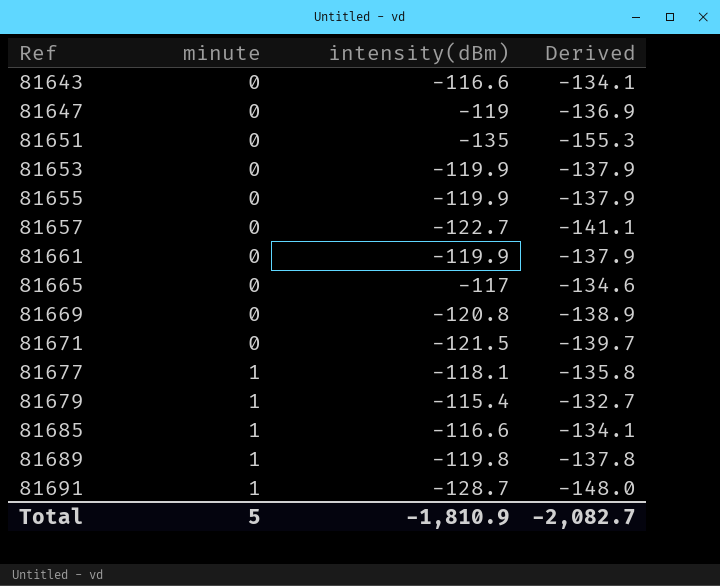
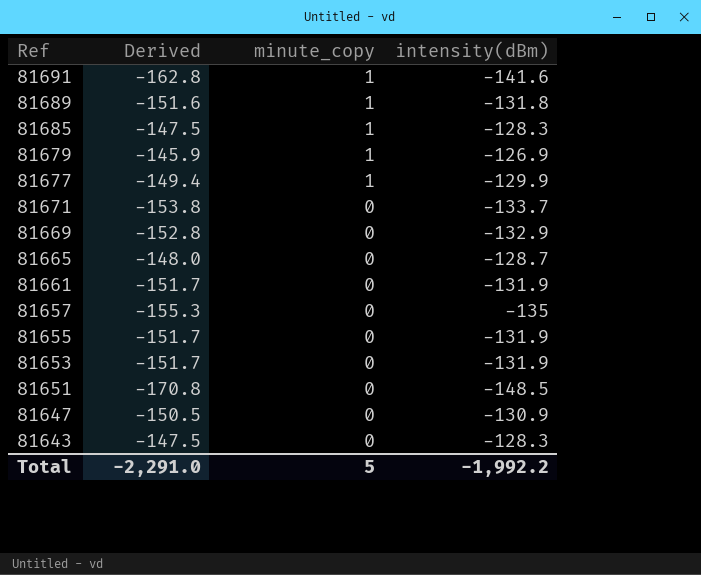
row order: Ref ascending -> Ref descending
column Derived | position: 4 -> 2
column name: minute -> minute_copy
81691 | Derived: -148.0 -> -162.8
81691 | intensity(dBm): -128.7 -> -141.6
81689 | Derived: -137.8 -> -151.6
81689 | intensity(dBm): -119.8 -> -131.8
81685 | Derived: -134.1 -> -147.5
81685 | intensity(dBm): -116.6 -> -128.3
81679 | Derived: -132.7 -> -145.9
81679 | intensity(dBm): -115.4 -> -126.9
81677 | Derived: -135.8 -> -149.4
81677 | intensity(dBm): -118.1 -> -129.9
81671 | Derived: -139.7 -> -153.8
81671 | intensity(dBm): -121.5 -> -133.7
81669 | Derived: -138.9 -> -152.8
81669 | intensity(dBm): -120.8 -> -132.9
81665 | Derived: -134.6 -> -148.0
81665 | intensity(dBm): -117 -> -128.7
81661 | Derived: -137.9 -> -151.7
81661 | intensity(dBm): -119.9 -> -131.9
81657 | Derived: -141.1 -> -155.3
81657 | intensity(dBm): -122.7 -> -135
81655 | Derived: -137.9 -> -151.7
81655 | intensity(dBm): -119.9 -> -131.9
81653 | Derived: -137.9 -> -151.7
81653 | intensity(dBm): -119.9 -> -131.9
81651 | Derived: -155.3 -> -170.8
81651 | intensity(dBm): -135 -> -148.5
81647 | Derived: -136.9 -> -150.5
81647 | intensity(dBm): -119 -> -130.9
81643 | Derived: -134.1 -> -147.5
81643 | intensity(dBm): -116.6 -> -128.3
Total | Derived: -2,082.7 -> -2,291.0
Total | intensity(dBm): -1,810.9 -> -1,992.2

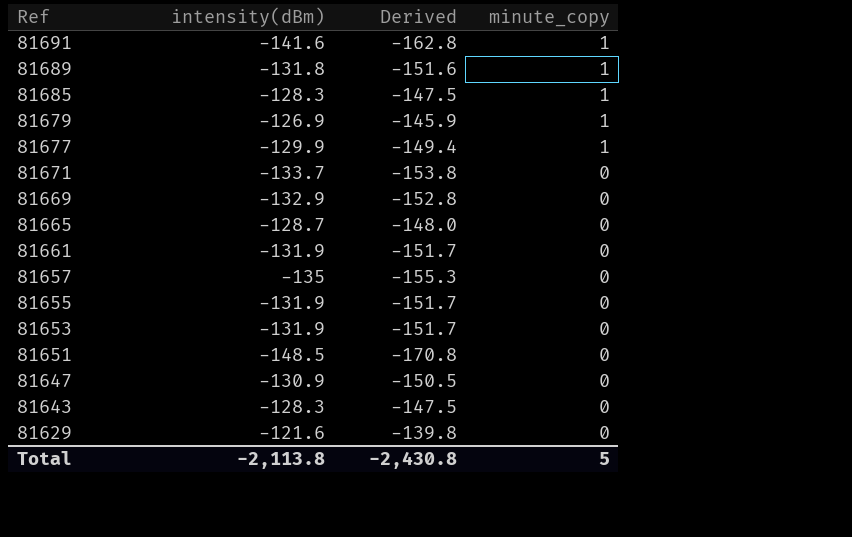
column intensity(dBm) | position: 4 -> 2
row 81629: none -> -121.6 | -139.8 | 0
Total | intensity(dBm): -1,992.2 -> -2,113.8
Total | Derived: -2,291.0 -> -2,430.8

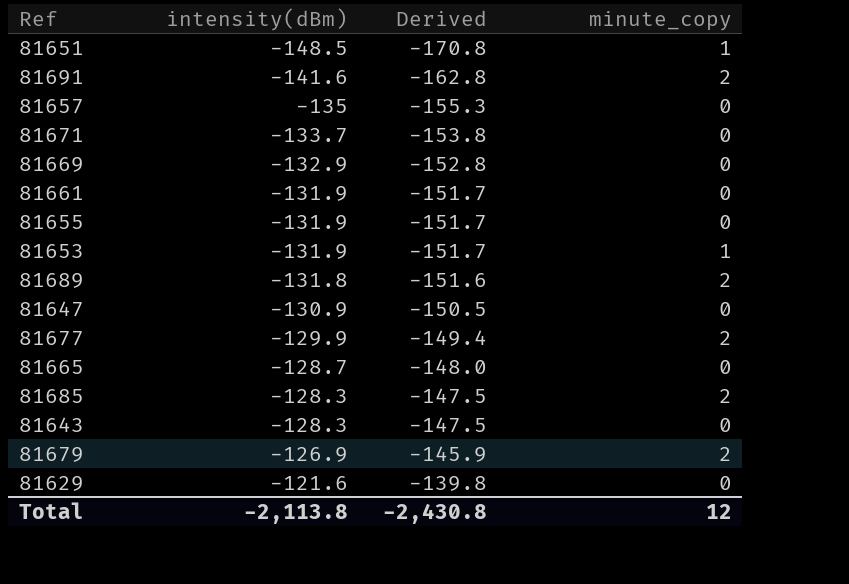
row order: Ref descending -> intensity(dBm) ascending
81651 | minute_copy: 0 -> 1
81691 | minute_copy: 1 -> 2
81653 | minute_copy: 0 -> 1
81689 | minute_copy: 1 -> 2
81677 | minute_copy: 1 -> 2
81685 | minute_copy: 1 -> 2
81679 | minute_copy: 1 -> 2
Total | minute_copy: 5 -> 12

